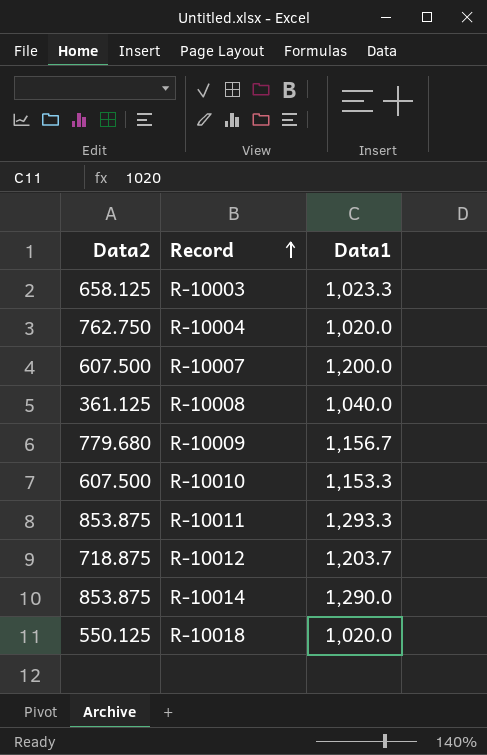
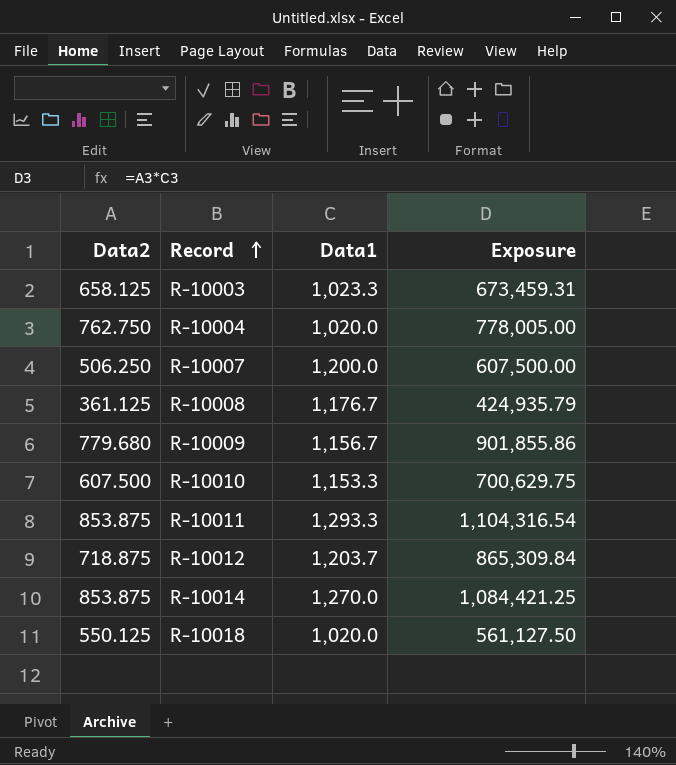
column Exposure | formula: none -> [Data2] * [Data1]
R-10007 | Data2: 607.500 -> 506.250
R-10008 | Data1: 1,040.0 -> 1,176.7
R-10014 | Data1: 1,290.0 -> 1,270.0

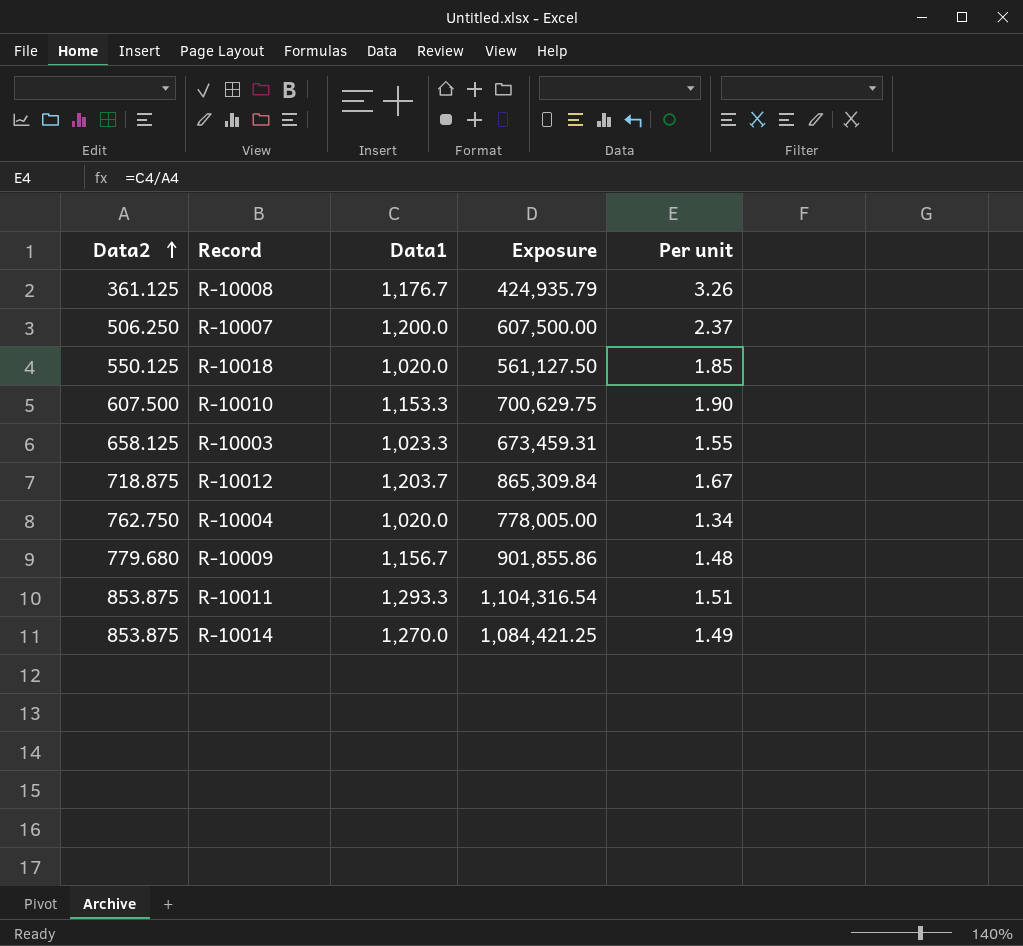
row order: Record ascending -> Data2 ascending
column Per unit | formula: none -> [Data1] / [Data2]

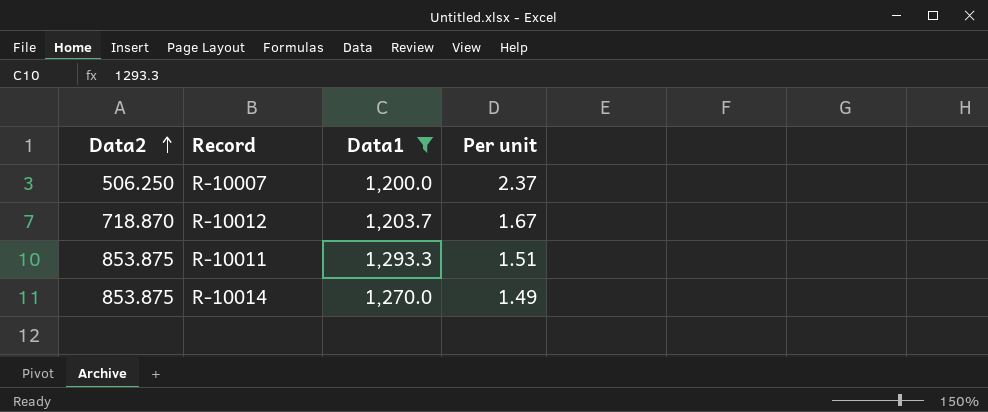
filter: none -> Data1 >= 1,200.0
column Exposure | formula: [Data2] * [Data1] -> none
R-10012 | Data2: 718.875 -> 718.870

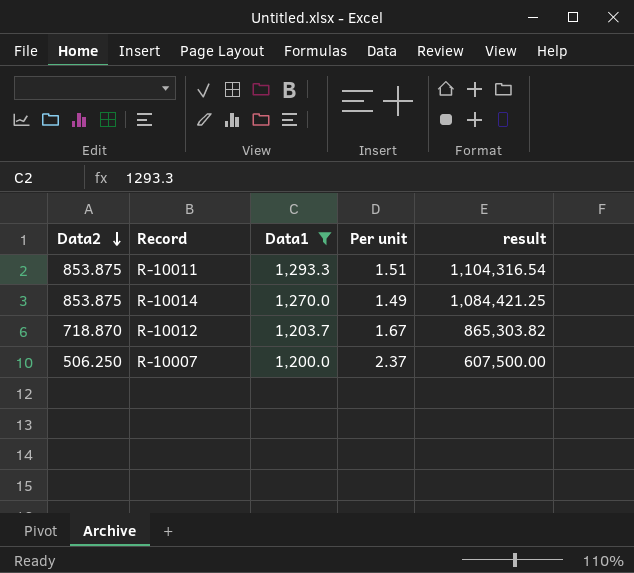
row order: Data2 ascending -> Data2 descending
column result | formula: none -> [Data2] * [Data1]

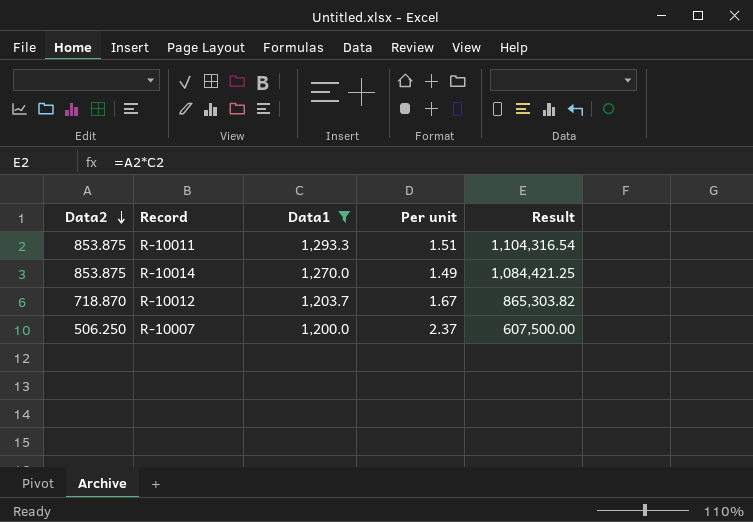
column name: result -> Result

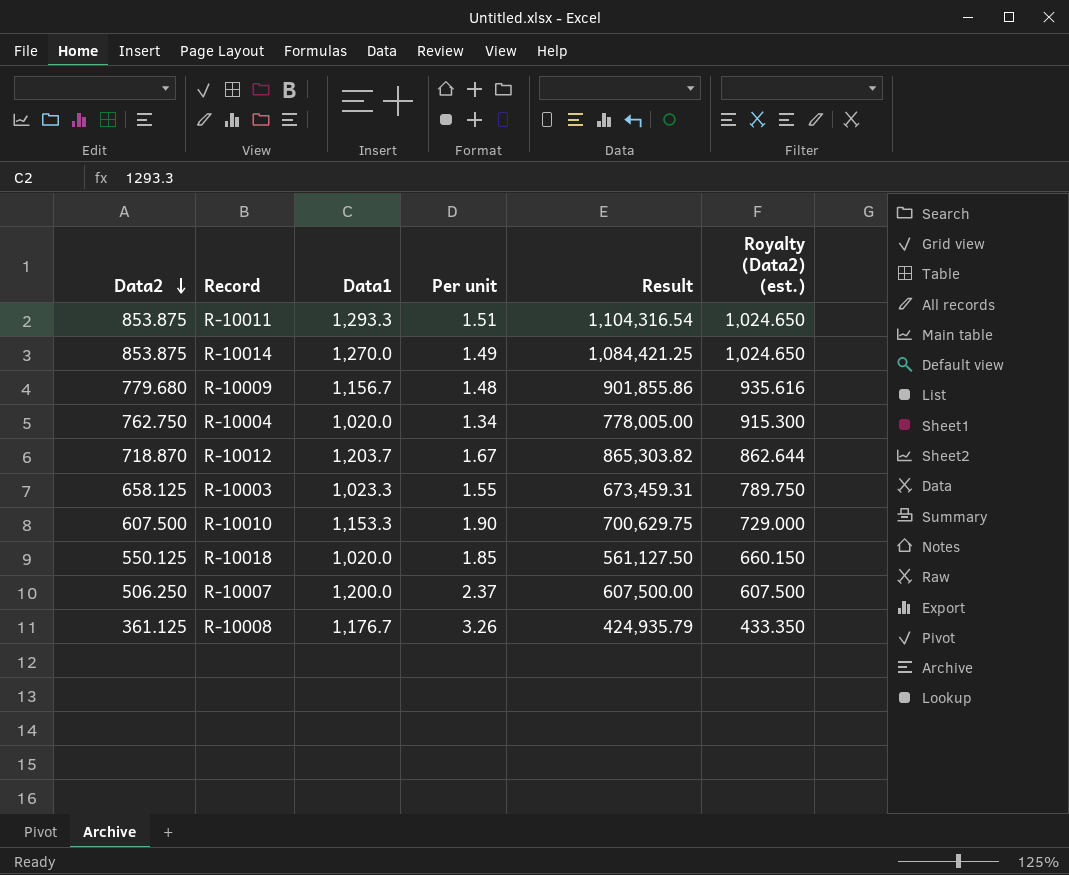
filter: Data1 >= 1,200.0 -> none
column Royalty (Data2) (est.) | formula: none -> [Data2] * 1.2

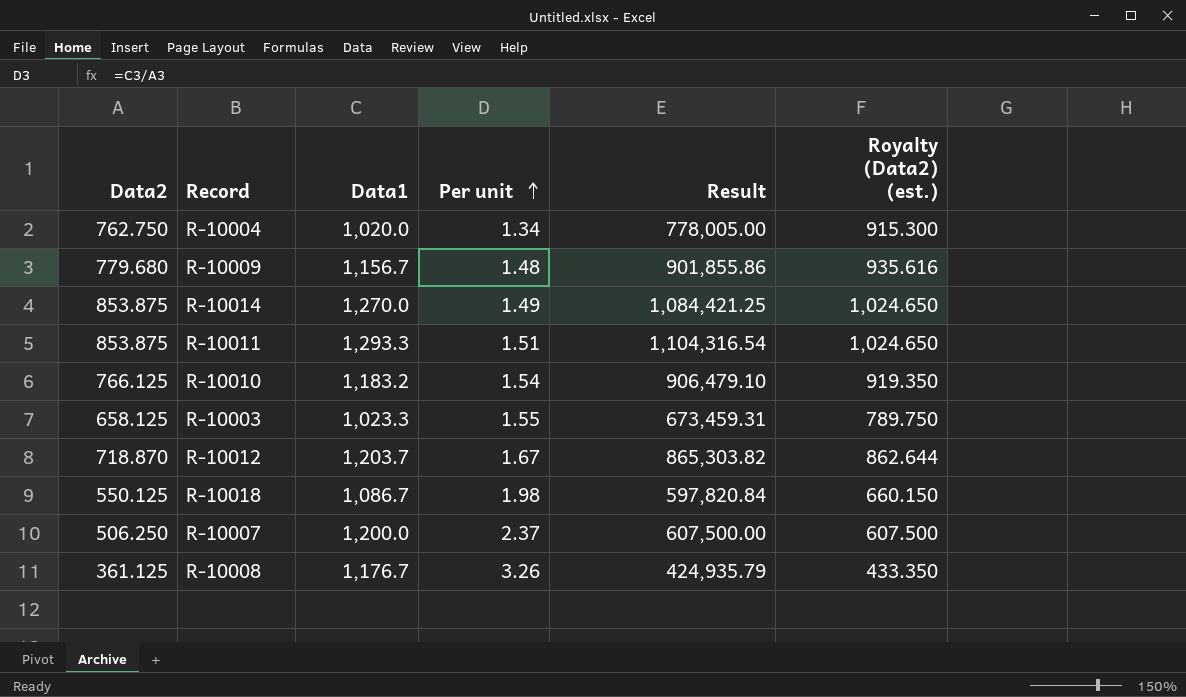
row order: Data2 descending -> Per unit ascending
R-10010 | Data2: 607.500 -> 766.125
R-10010 | Data1: 1,153.3 -> 1,183.2
R-10010 | Per unit: 1.90 -> 1.54
R-10010 | Result: 700,629.75 -> 906,479.10
R-10010 | Royalty (Data2) (est.): 729.000 -> 919.350
R-10018 | Data1: 1,020.0 -> 1,086.7
R-10018 | Per unit: 1.85 -> 1.98
R-10018 | Result: 561,127.50 -> 597,820.84

